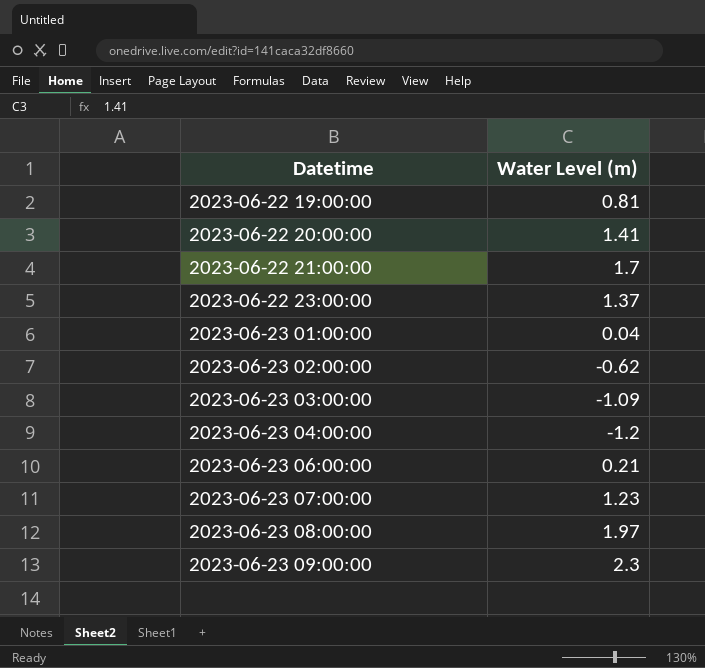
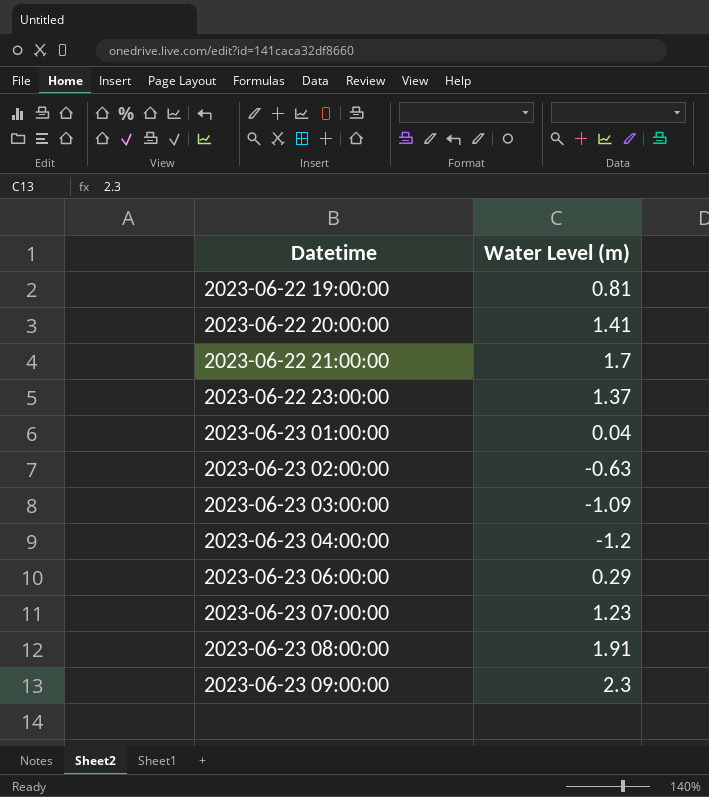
2023-06-23 02:00:00 | Water Level (m): -0.62 -> -0.63
2023-06-23 06:00:00 | Water Level (m): 0.21 -> 0.29
2023-06-23 08:00:00 | Water Level (m): 1.97 -> 1.91

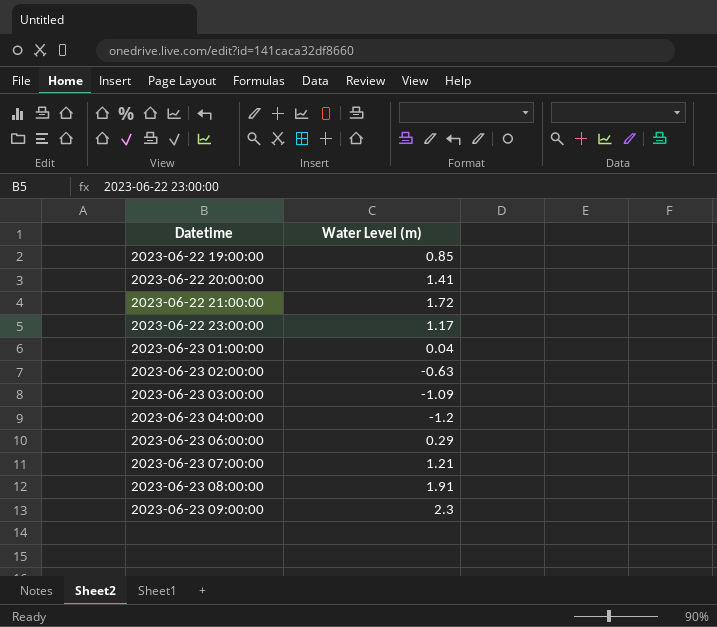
2023-06-22 19:00:00 | Water Level (m): 0.81 -> 0.85
2023-06-22 21:00:00 | Water Level (m): 1.7 -> 1.72
2023-06-22 23:00:00 | Water Level (m): 1.37 -> 1.17
2023-06-23 07:00:00 | Water Level (m): 1.23 -> 1.21

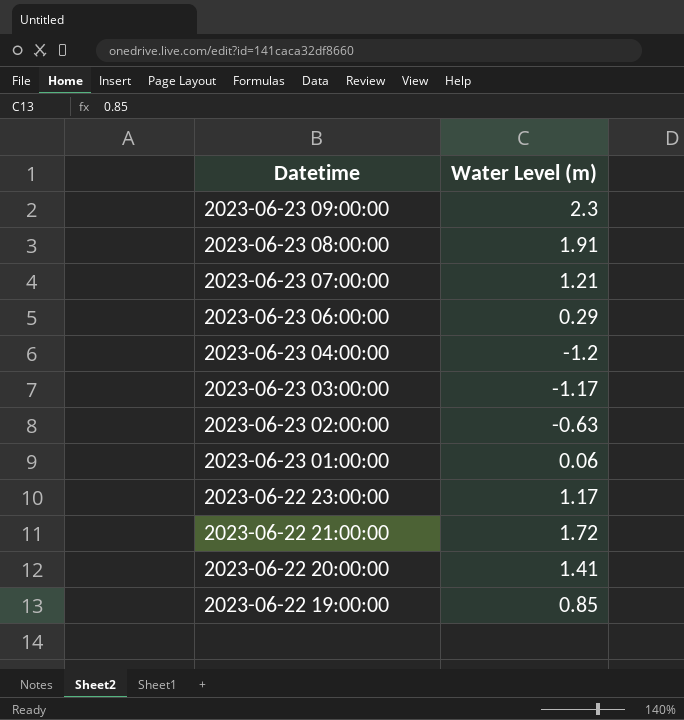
row order: Datetime ascending -> Datetime descending
2023-06-23 03:00:00 | Water Level (m): -1.09 -> -1.17
2023-06-23 01:00:00 | Water Level (m): 0.04 -> 0.06

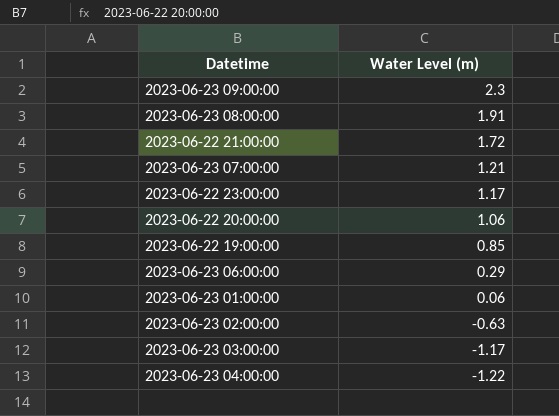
row order: Datetime descending -> Water Level (m) descending
2023-06-22 20:00:00 | Water Level (m): 1.41 -> 1.06
2023-06-23 04:00:00 | Water Level (m): -1.2 -> -1.22

